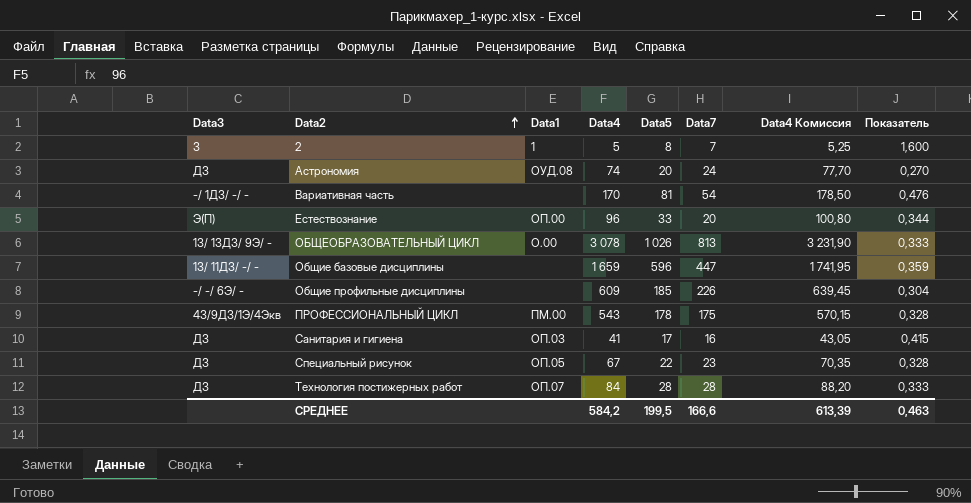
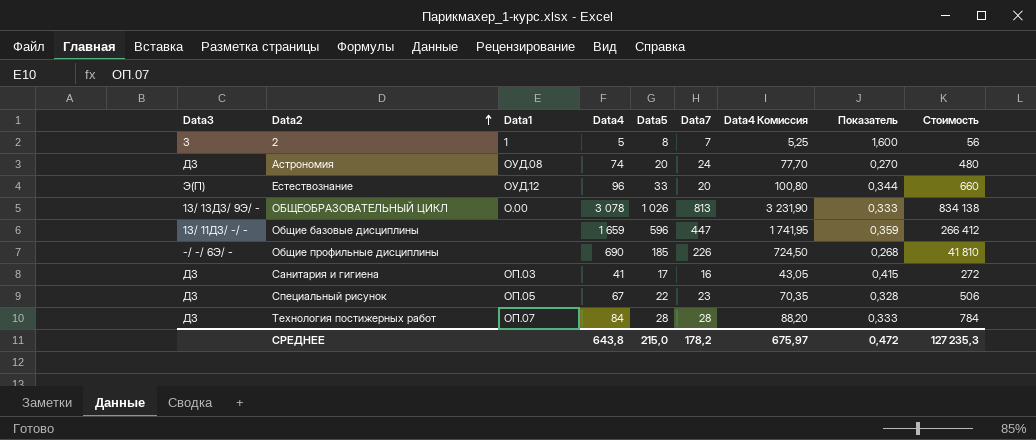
column Стоимость | formula: none -> [Data5] * [Data7]
row Вариативная часть: -/ 1ДЗ/ -/ - | none | 170 | 81 | 54 | 178,50 | 0,476 -> none
row ПРОФЕССИОНАЛЬНЫЙ ЦИКЛ: 4З/9ДЗ/1Э/4Экв | ПМ.00 | 543 | 178 | 175 | 570,15 | 0,328 -> none
Естествознание | Data1: ОП.00 -> ОУД.12
Общие профильные дисциплины | Data4: 609 -> 690
Общие профильные дисциплины | Data4 Комиссия: 639,45 -> 724,50
Общие профильные дисциплины | Показатель: 0,304 -> 0,268
СРЕДНЕЕ | Data4: 584,2 -> 643,8
СРЕДНЕЕ | Data5: 199,5 -> 215,0
СРЕДНЕЕ | Data7: 166,6 -> 178,2
СРЕДНЕЕ | Data4 Комиссия: 613,39 -> 675,97
СРЕДНЕЕ | Показатель: 0,463 -> 0,472

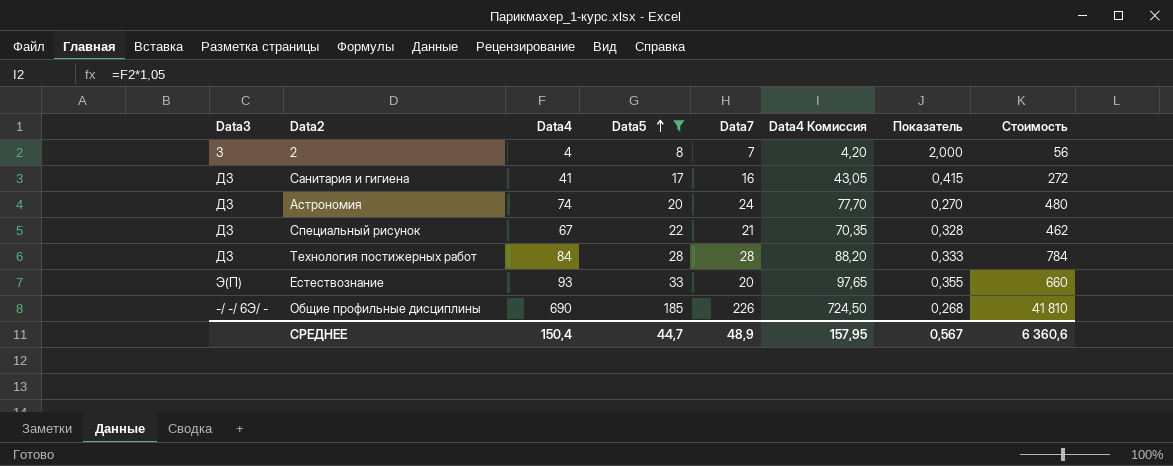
filter: none -> Data5 <= 185
row order: Data2 ascending -> Data5 ascending
column Data1 | position: 3 -> none
2 | Data4: 5 -> 4
2 | Data4 Комиссия: 5,25 -> 4,20
2 | Показатель: 1,600 -> 2,000
Специальный рисунок | Data7: 23 -> 21
Специальный рисунок | Стоимость: 506 -> 462
Естествознание | Data4: 96 -> 93
Естествознание | Data4 Комиссия: 100,80 -> 97,65
Естествознание | Показатель: 0,344 -> 0,355
СРЕДНЕЕ | Data4: 643,8 -> 150,4
СРЕДНЕЕ | Data5: 215,0 -> 44,7
СРЕДНЕЕ | Data7: 178,2 -> 48,9
СРЕДНЕЕ | Data4 Комиссия: 675,97 -> 157,95
СРЕДНЕЕ | Показатель: 0,472 -> 0,567
СРЕДНЕЕ | Стоимость: 127 235,3 -> 6 360,6

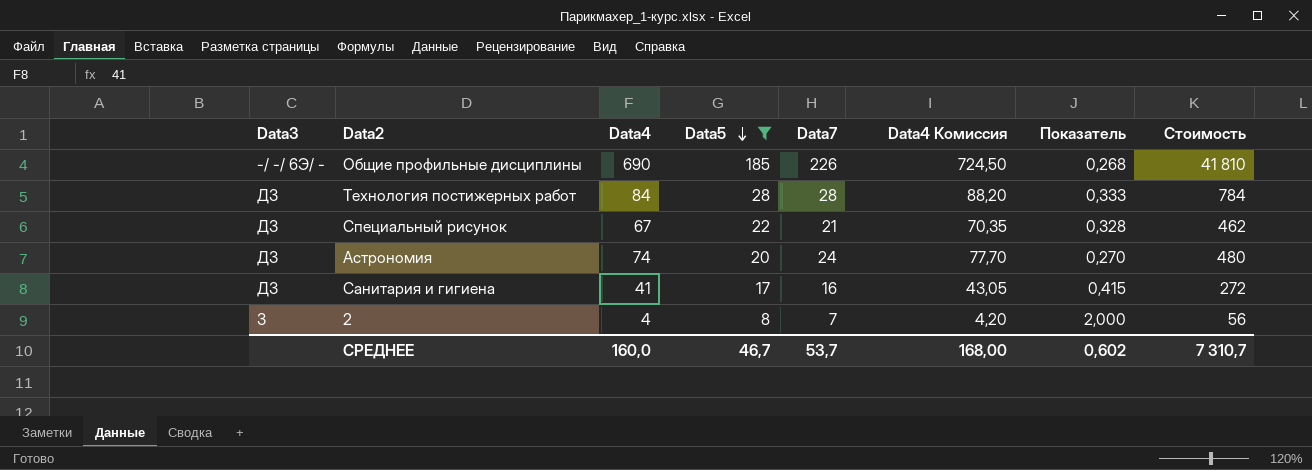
row order: Data5 ascending -> Data5 descending
row Естествознание: Э(П) | 93 | 33 | 20 | 97,65 | 0,355 | 660 -> none
СРЕДНЕЕ | Data4: 150,4 -> 160,0
СРЕДНЕЕ | Data5: 44,7 -> 46,7
СРЕДНЕЕ | Data7: 48,9 -> 53,7
СРЕДНЕЕ | Data4 Комиссия: 157,95 -> 168,00
СРЕДНЕЕ | Показатель: 0,567 -> 0,602
СРЕДНЕЕ | Стоимость: 6 360,6 -> 7 310,7

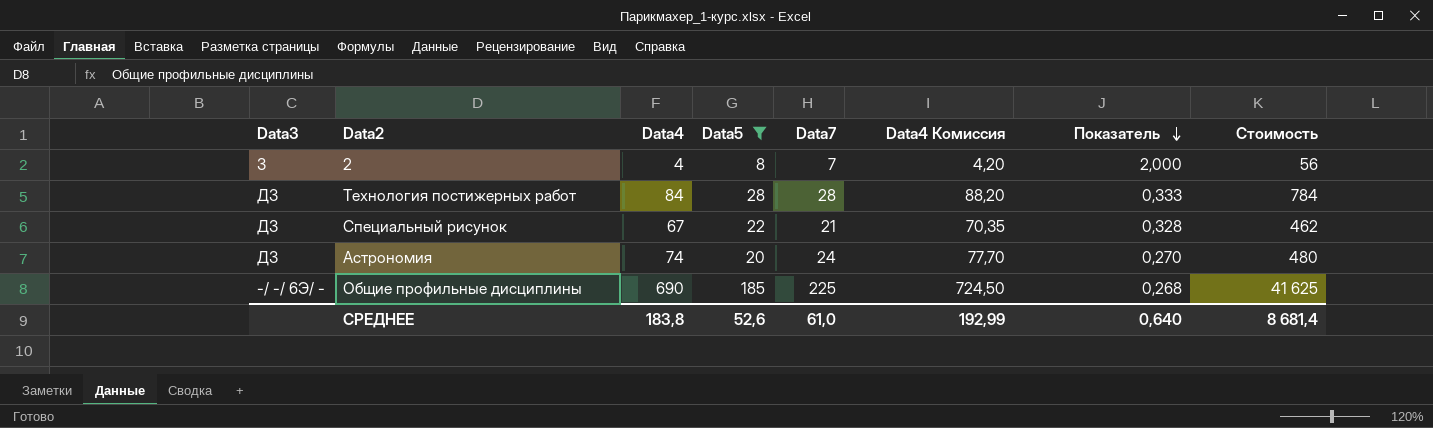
row order: Data5 descending -> Показатель descending
row Санитария и гигиена: ДЗ | 41 | 17 | 16 | 43,05 | 0,415 | 272 -> none
Общие профильные дисциплины | Data7: 226 -> 225
Общие профильные дисциплины | Стоимость: 41 810 -> 41 625
СРЕДНЕЕ | Data4: 160,0 -> 183,8
СРЕДНЕЕ | Data5: 46,7 -> 52,6
СРЕДНЕЕ | Data7: 53,7 -> 61,0
СРЕДНЕЕ | Data4 Комиссия: 168,00 -> 192,99
СРЕДНЕЕ | Показатель: 0,602 -> 0,640
СРЕДНЕЕ | Стоимость: 7 310,7 -> 8 681,4

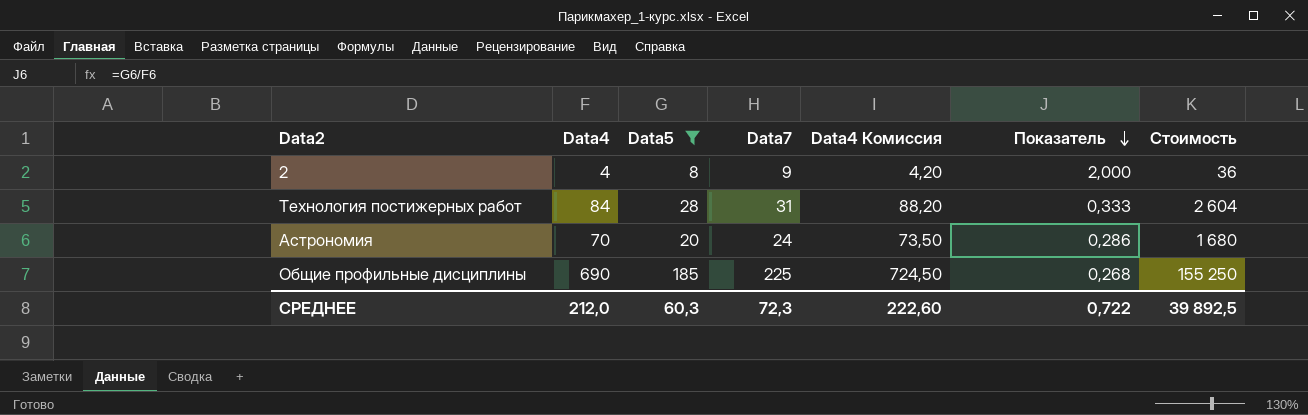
column Data3 | position: 1 -> none
column Стоимость | formula: [Data5] * [Data7] -> [Data4] * [Data7]
row Специальный рисунок: ДЗ | 67 | 22 | 21 | 70,35 | 0,328 | 462 -> none
2 | Data7: 7 -> 9
Технология постижерных работ | Data7: 28 -> 31
Астрономия | Data4: 74 -> 70
Астрономия | Data4 Комиссия: 77,70 -> 73,50
Астрономия | Показатель: 0,270 -> 0,286
СРЕДНЕЕ | Data4: 183,8 -> 212,0
СРЕДНЕЕ | Data5: 52,6 -> 60,3
СРЕДНЕЕ | Data7: 61,0 -> 72,3
СРЕДНЕЕ | Data4 Комиссия: 192,99 -> 222,60
СРЕДНЕЕ | Показатель: 0,640 -> 0,722
СРЕДНЕЕ | Стоимость: 8 681,4 -> 39 892,5

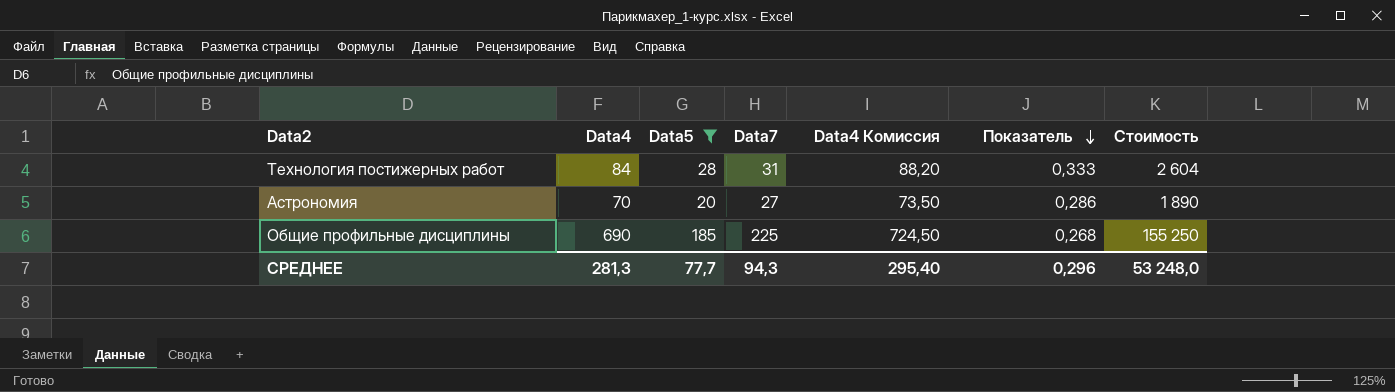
row 2: 4 | 8 | 9 | 4,20 | 2,000 | 36 -> none
Астрономия | Data7: 24 -> 27
Астрономия | Стоимость: 1 680 -> 1 890
СРЕДНЕЕ | Data4: 212,0 -> 281,3
СРЕДНЕЕ | Data5: 60,3 -> 77,7
СРЕДНЕЕ | Data7: 72,3 -> 94,3
СРЕДНЕЕ | Data4 Комиссия: 222,60 -> 295,40
СРЕДНЕЕ | Показатель: 0,722 -> 0,296
СРЕДНЕЕ | Стоимость: 39 892,5 -> 53 248,0

